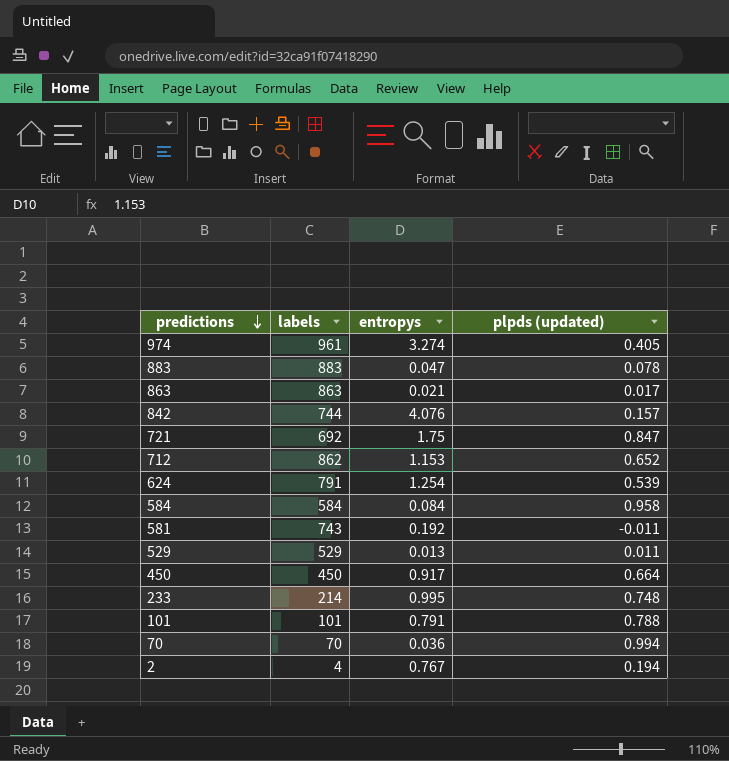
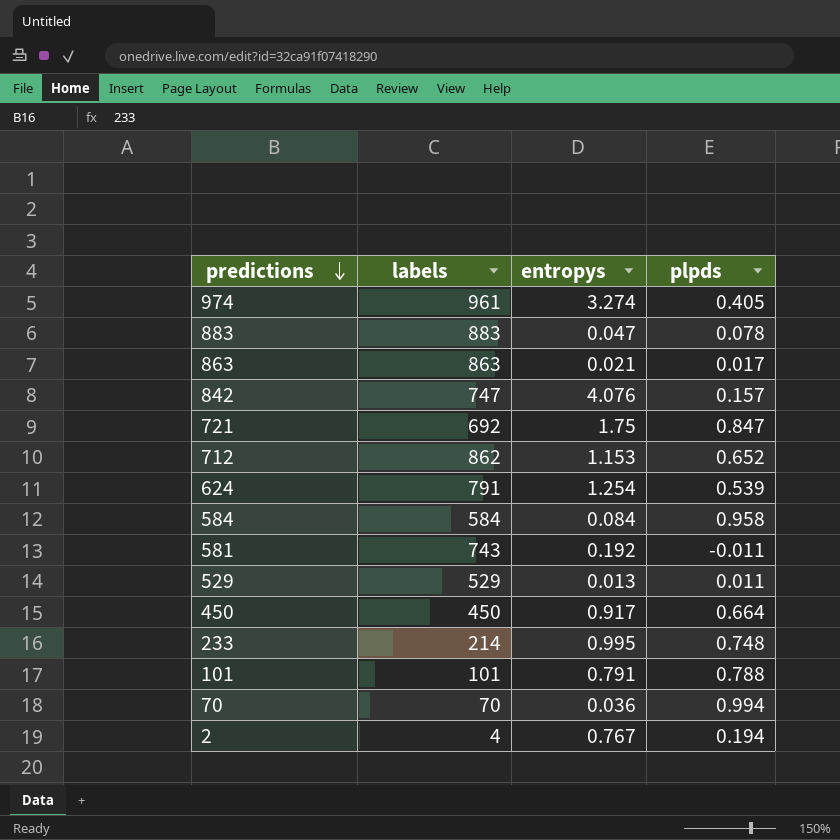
column name: plpds (updated) -> plpds
842 | labels: 744 -> 747

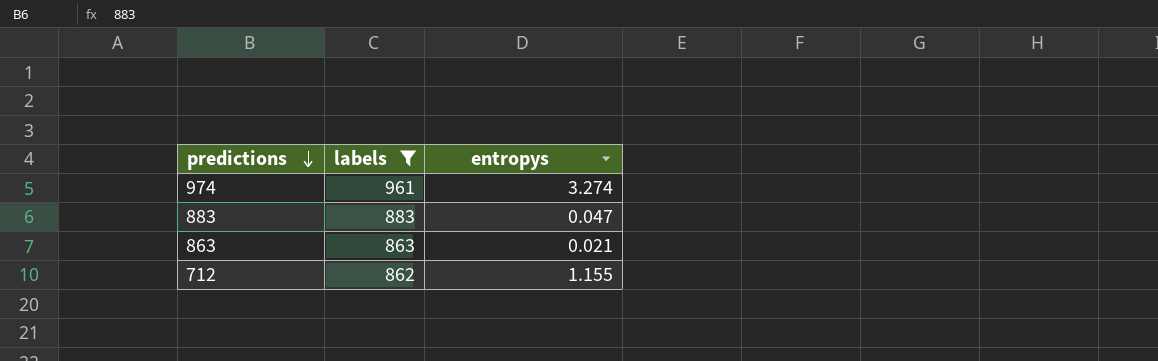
filter: none -> labels >= 862
column plpds | position: 4 -> none
712 | entropys: 1.153 -> 1.155

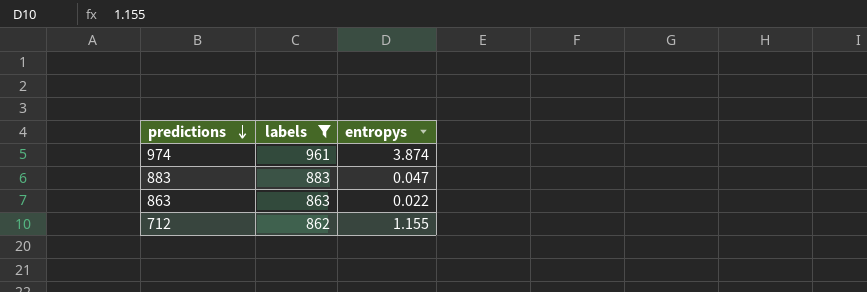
974 | entropys: 3.274 -> 3.874
863 | entropys: 0.021 -> 0.022

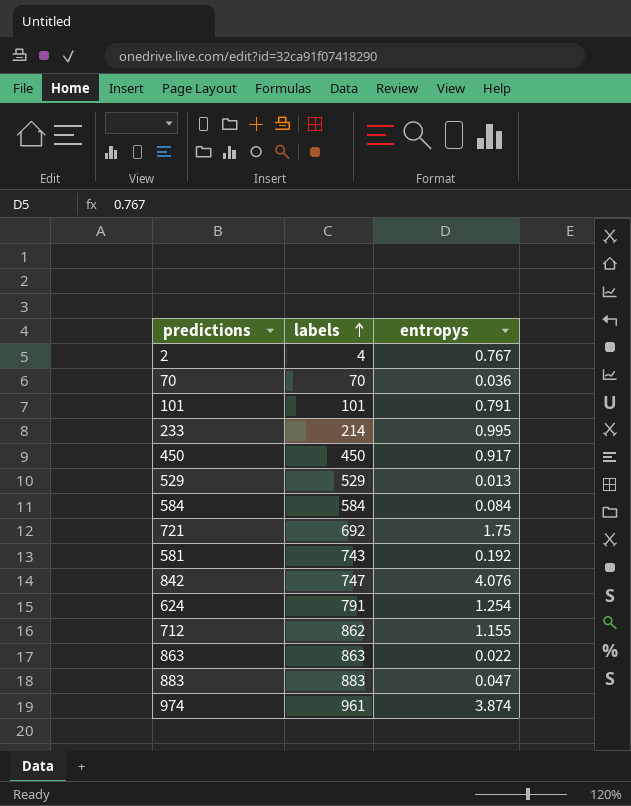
filter: labels >= 862 -> none
row order: predictions descending -> labels ascending

